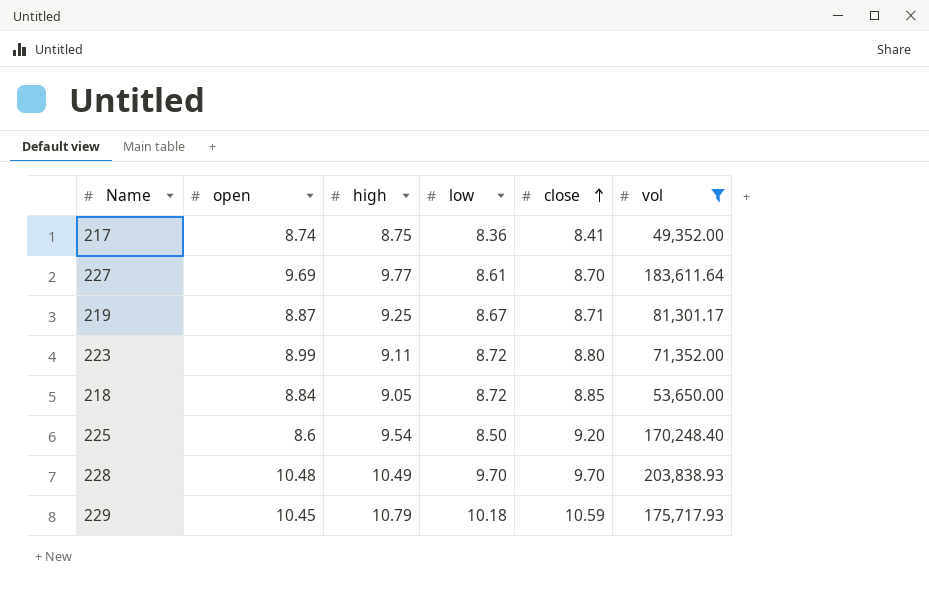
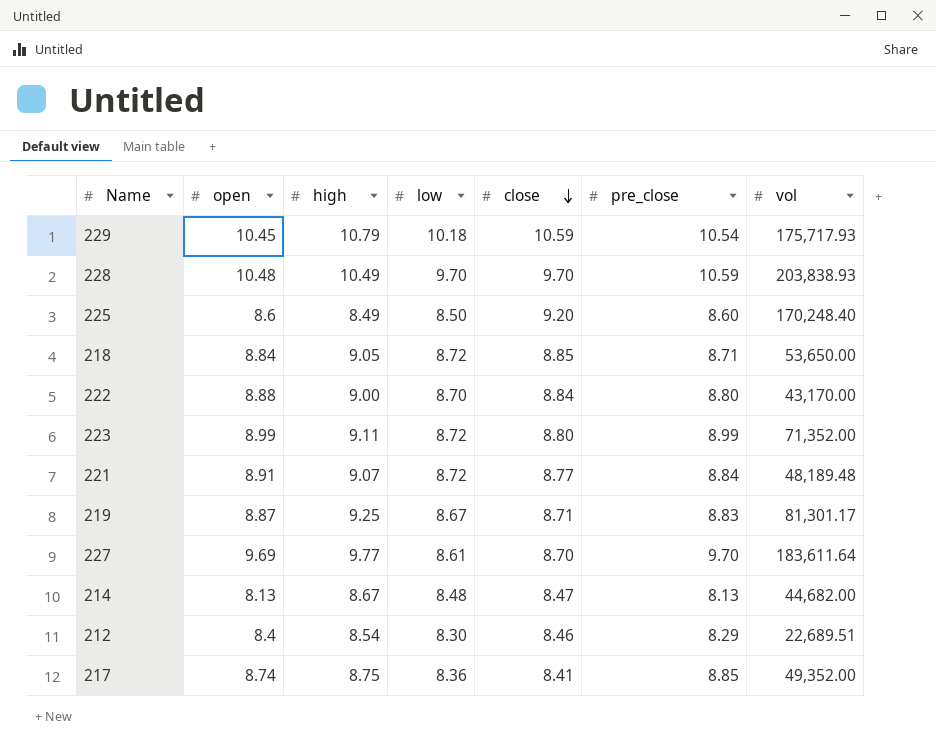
filter: vol >= 49,352.00 -> none
row order: close ascending -> close descending
column pre_close | position: none -> 6
225 | high: 9.54 -> 8.49

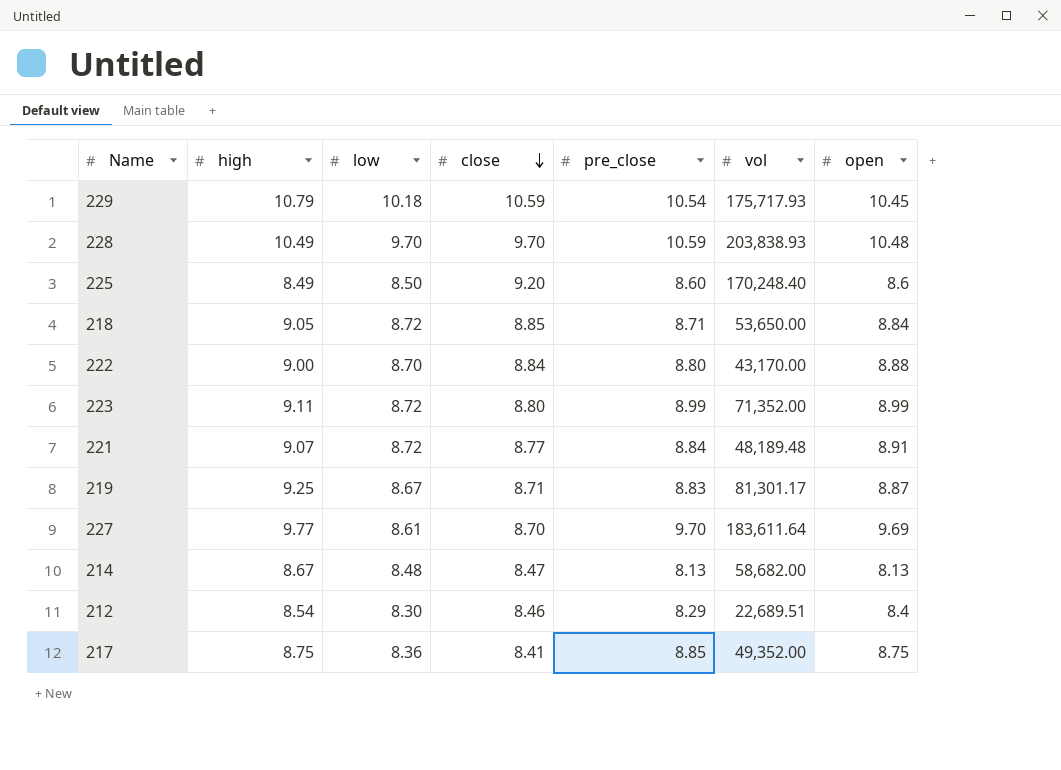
column open | position: 2 -> 7
214 | vol: 44,682.00 -> 58,682.00
217 | open: 8.74 -> 8.75

